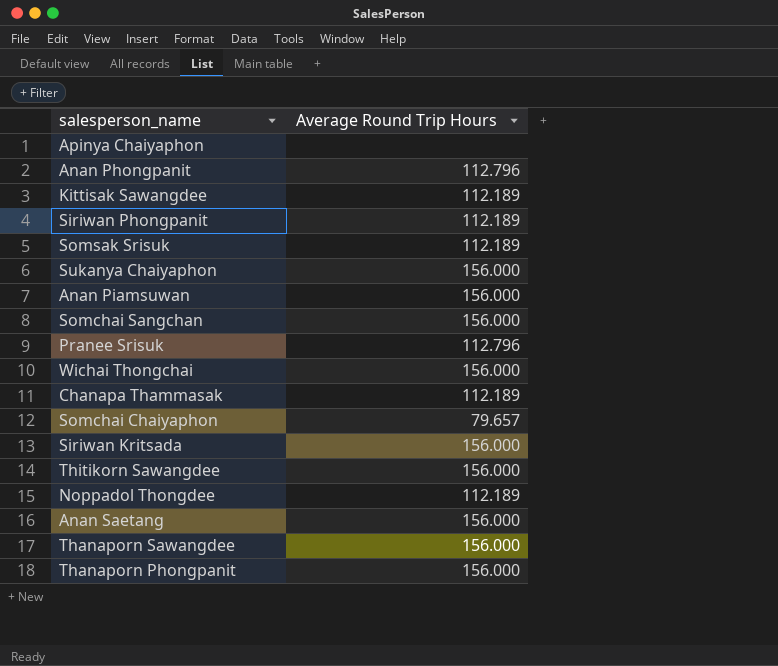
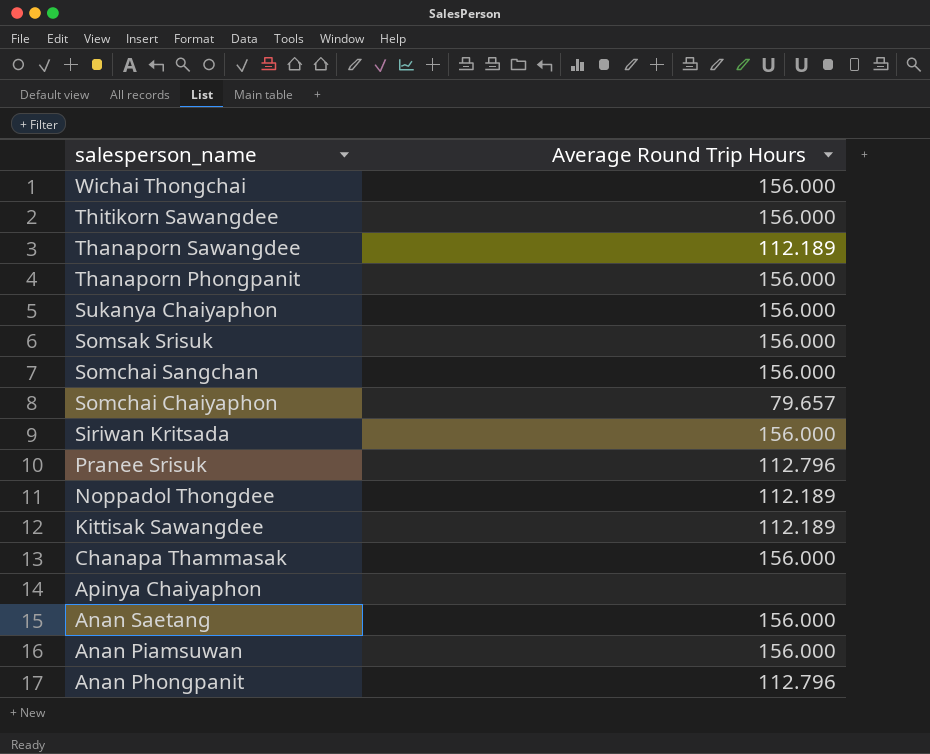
row order: none -> salesperson_name descending
row Siriwan Phongpanit: 112.189 -> none
Thanaporn Sawangdee | Average Round Trip Hours: 156.000 -> 112.189
Somsak Srisuk | Average Round Trip Hours: 112.189 -> 156.000
Chanapa Thammasak | Average Round Trip Hours: 112.189 -> 156.000

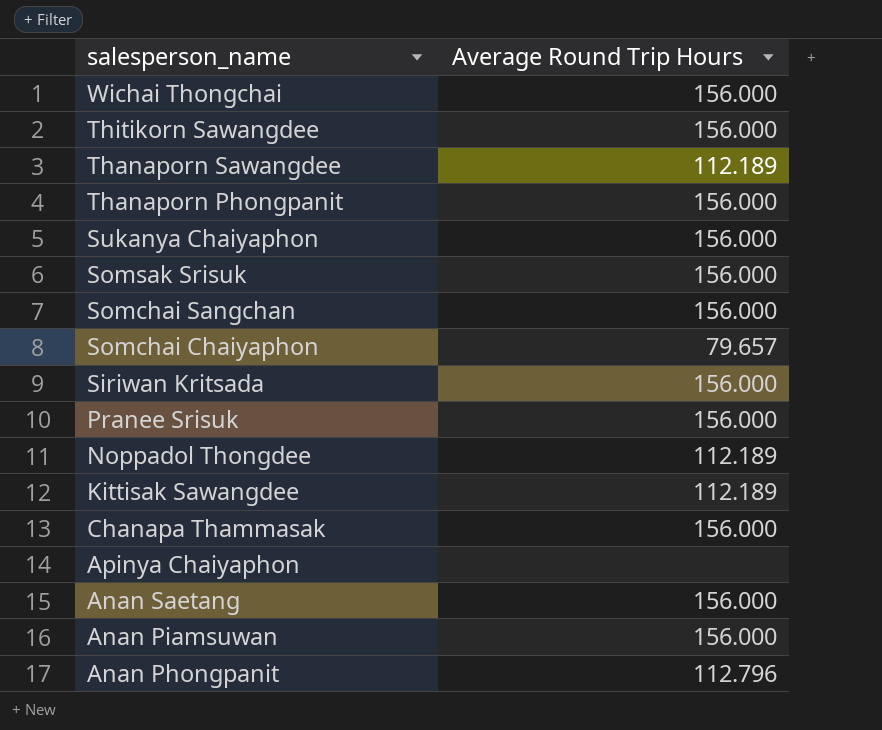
Pranee Srisuk | Average Round Trip Hours: 112.796 -> 156.000

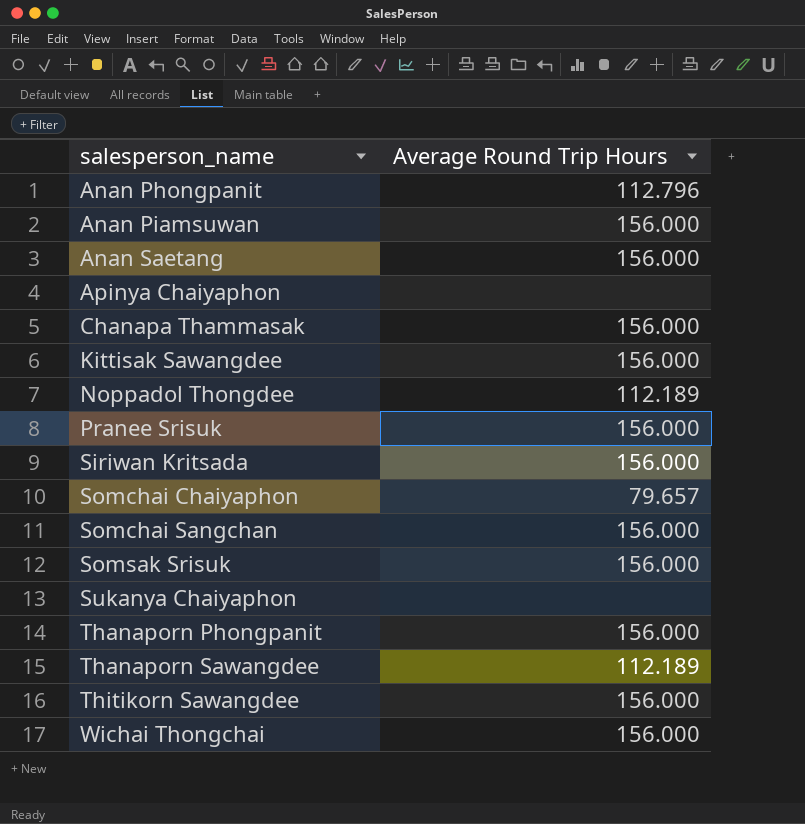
row order: salesperson_name descending -> salesperson_name ascending
Kittisak Sawangdee | Average Round Trip Hours: 112.189 -> 156.000
Sukanya Chaiyaphon | Average Round Trip Hours: 156.000 -> none

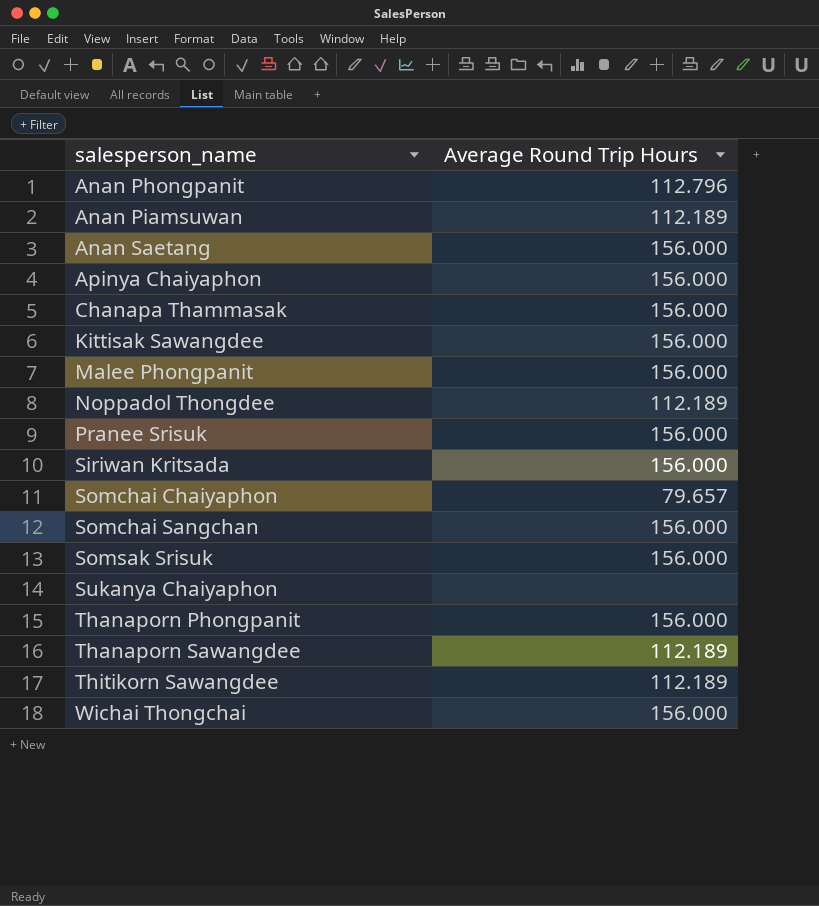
Anan Piamsuwan | Average Round Trip Hours: 156.000 -> 112.189
Apinya Chaiyaphon | Average Round Trip Hours: none -> 156.000
row Malee Phongpanit: none -> 156.000
Thitikorn Sawangdee | Average Round Trip Hours: 156.000 -> 112.189

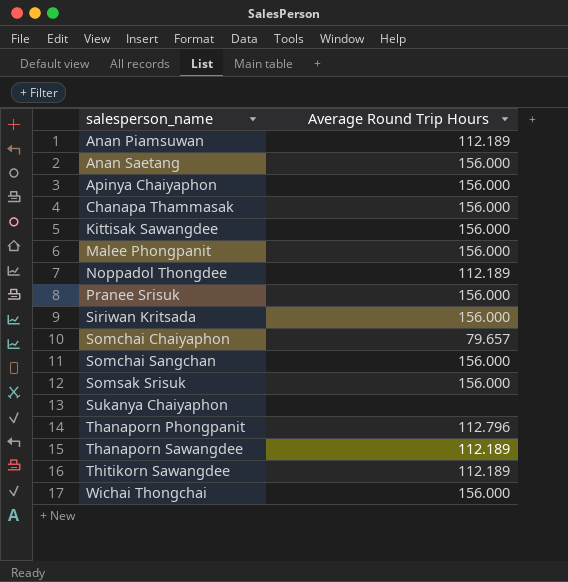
row Anan Phongpanit: 112.796 -> none
Thanaporn Phongpanit | Average Round Trip Hours: 156.000 -> 112.796

